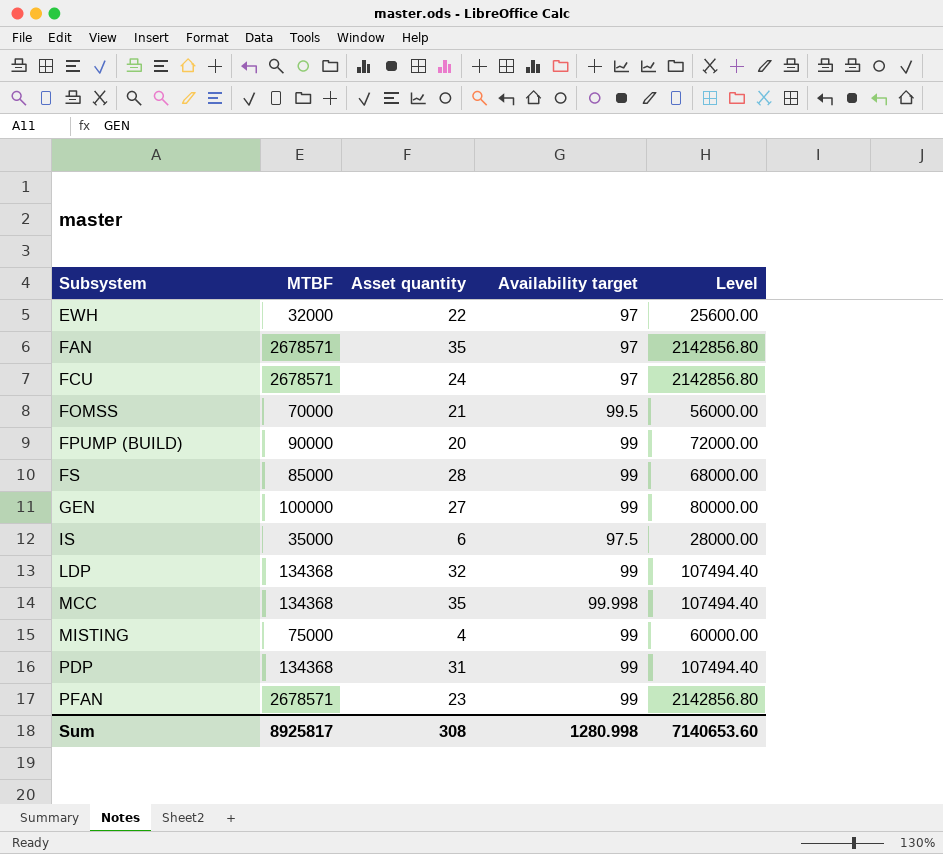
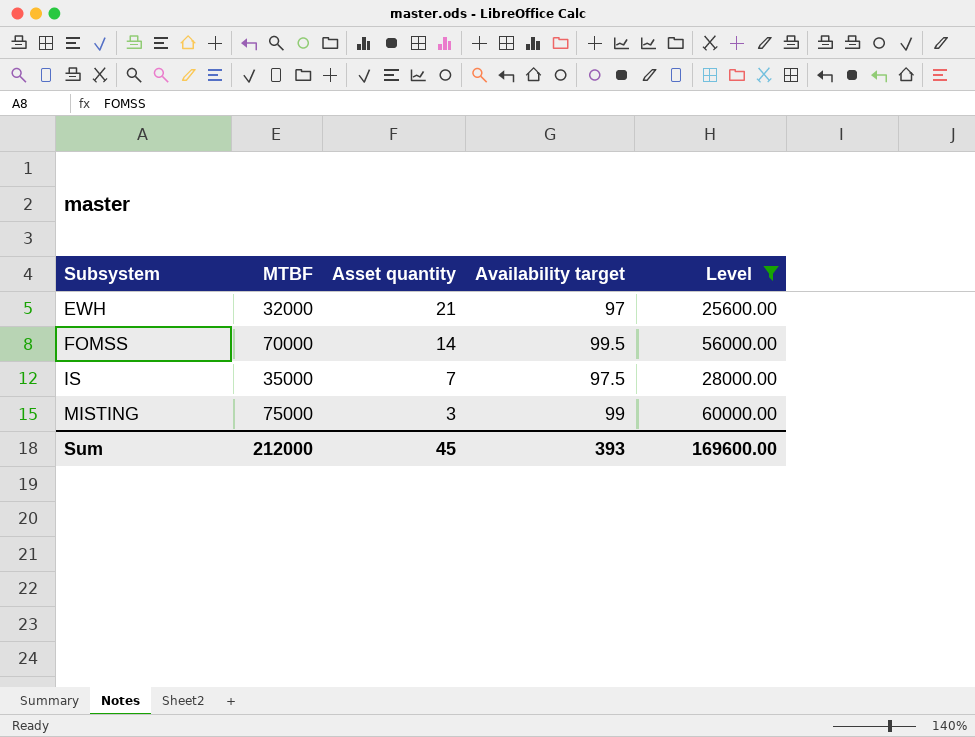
filter: none -> Level <= 60000.00
EWH | Asset quantity: 22 -> 21
FOMSS | Asset quantity: 21 -> 14
IS | Asset quantity: 6 -> 7
MISTING | Asset quantity: 4 -> 3
Sum | MTBF: 8925817 -> 212000
Sum | Asset quantity: 308 -> 45
Sum | Availability target: 1280.998 -> 393
Sum | Level: 7140653.60 -> 169600.00

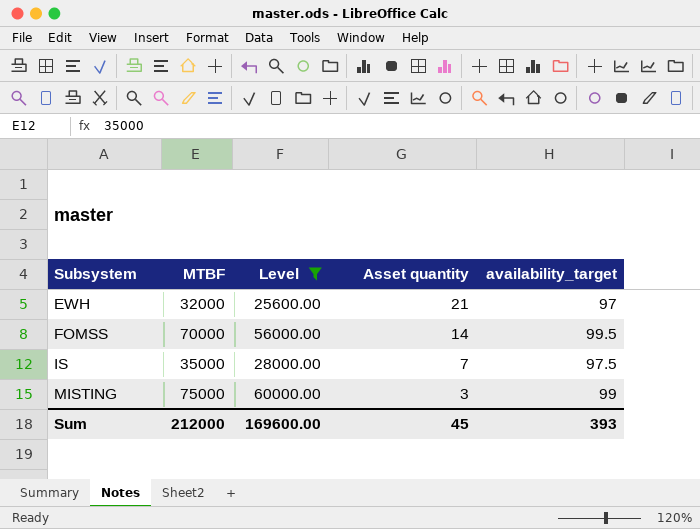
column Level | position: 5 -> 3
column name: Availability target -> availability_target

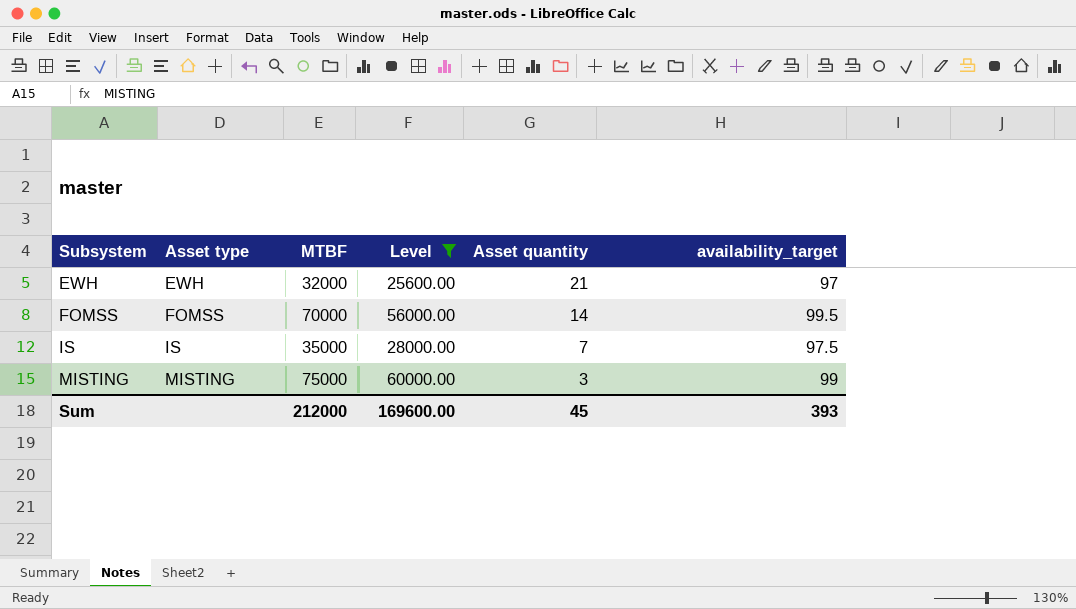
column Asset type | position: none -> 2

